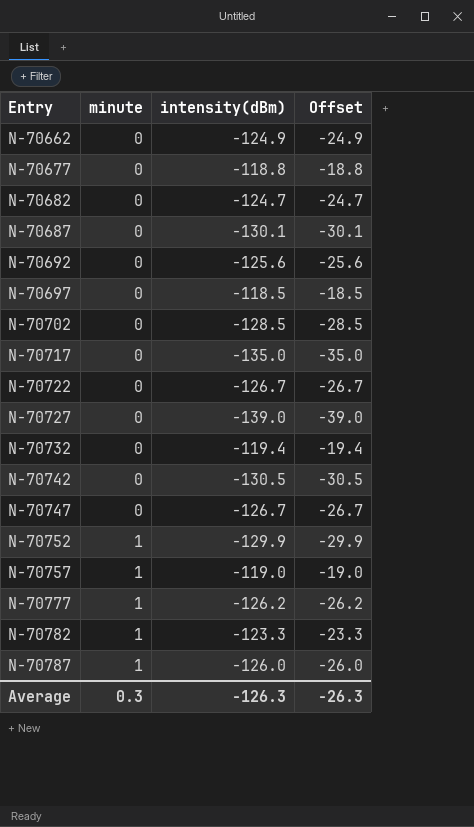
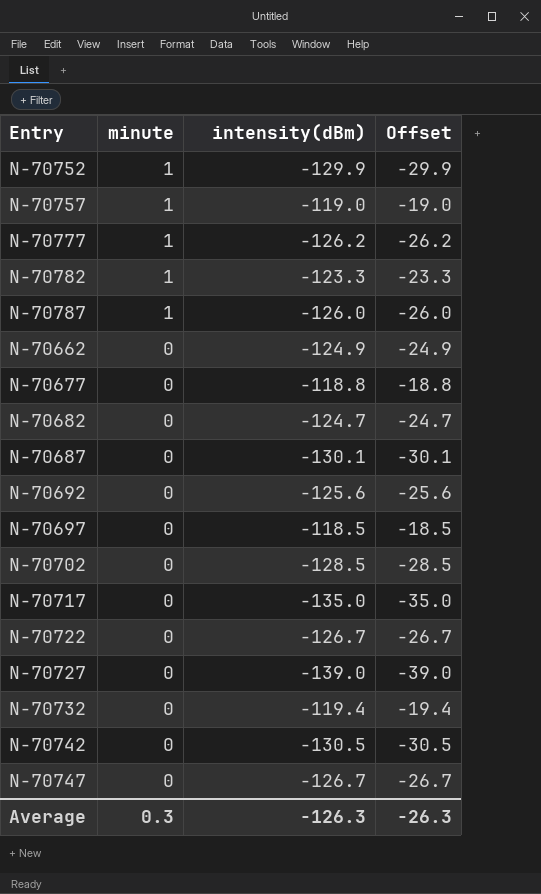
row order: Entry ascending -> minute descending

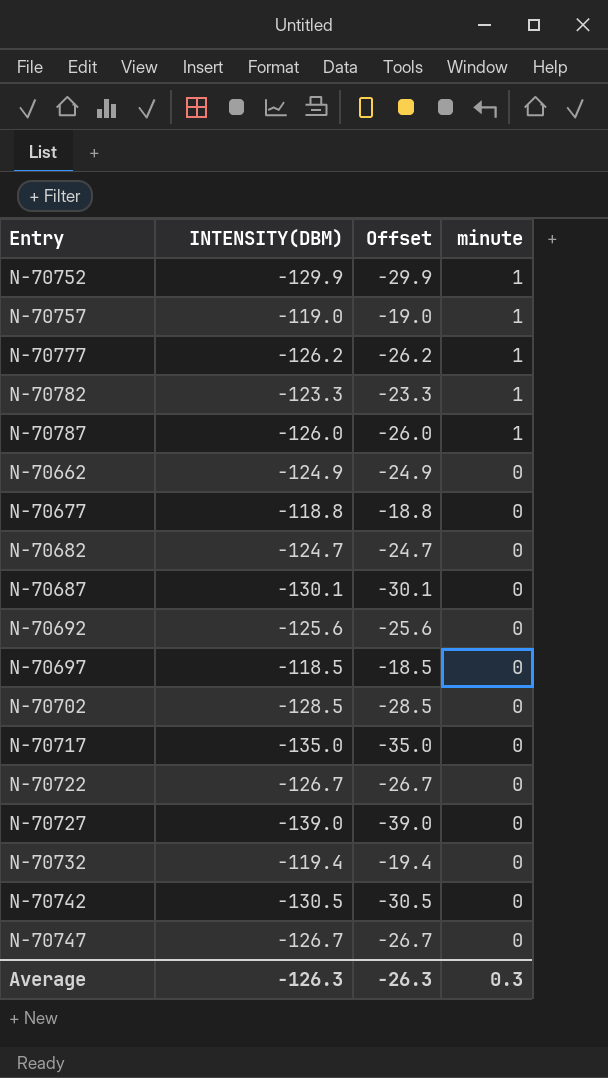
column name: intensity(dBm) -> INTENSITY(DBM)
column minute | position: 2 -> 4

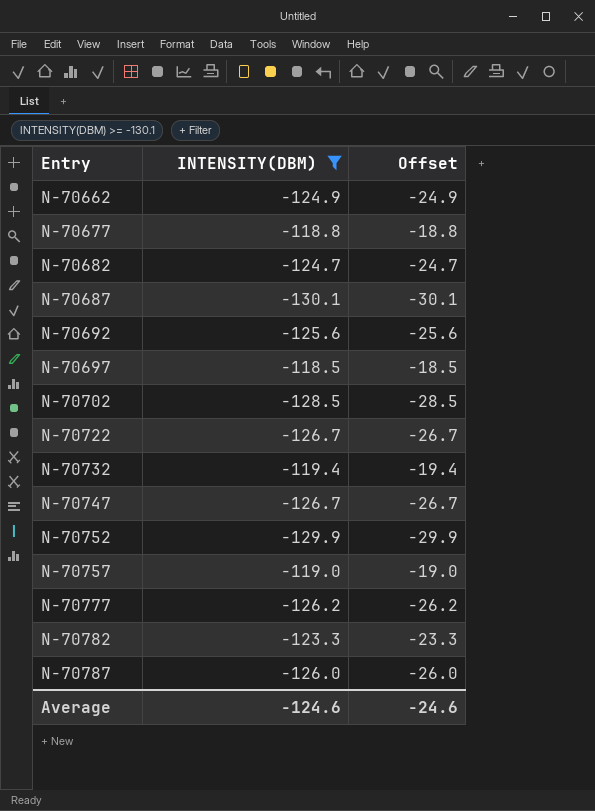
filter: none -> INTENSITY(DBM) >= -130.1
row order: minute descending -> Entry ascending
column minute | position: 4 -> none
Average | INTENSITY(DBM): -126.3 -> -124.6
Average | Offset: -26.3 -> -24.6

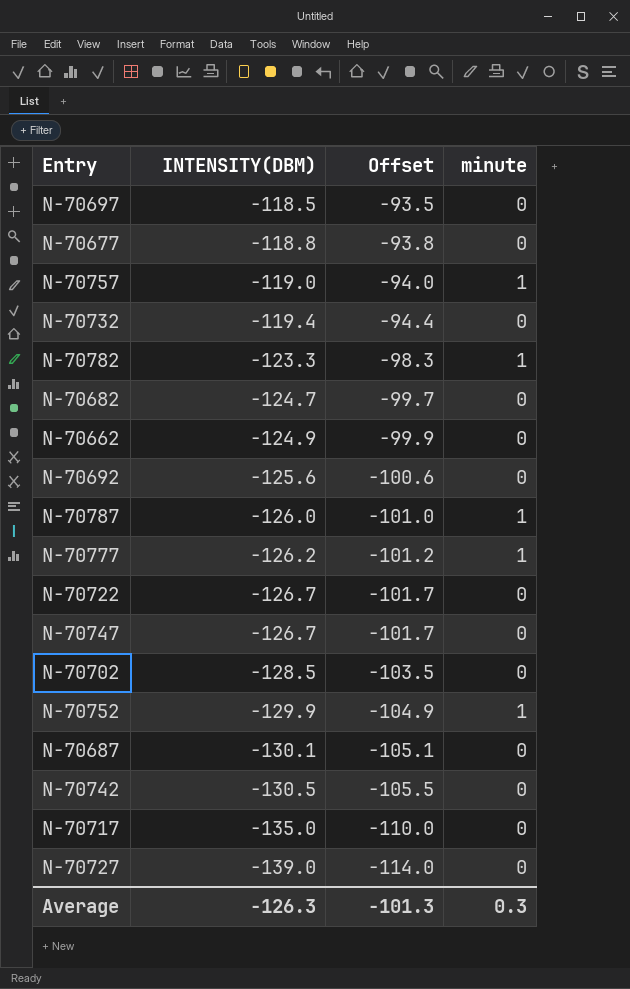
filter: INTENSITY(DBM) >= -130.1 -> none
row order: Entry ascending -> INTENSITY(DBM) descending
column Offset | formula: [INTENSITY(DBM)] + 100 -> [INTENSITY(DBM)] + 25
column minute | position: none -> 4
Average | INTENSITY(DBM): -124.6 -> -126.3
Average | Offset: -24.6 -> -101.3

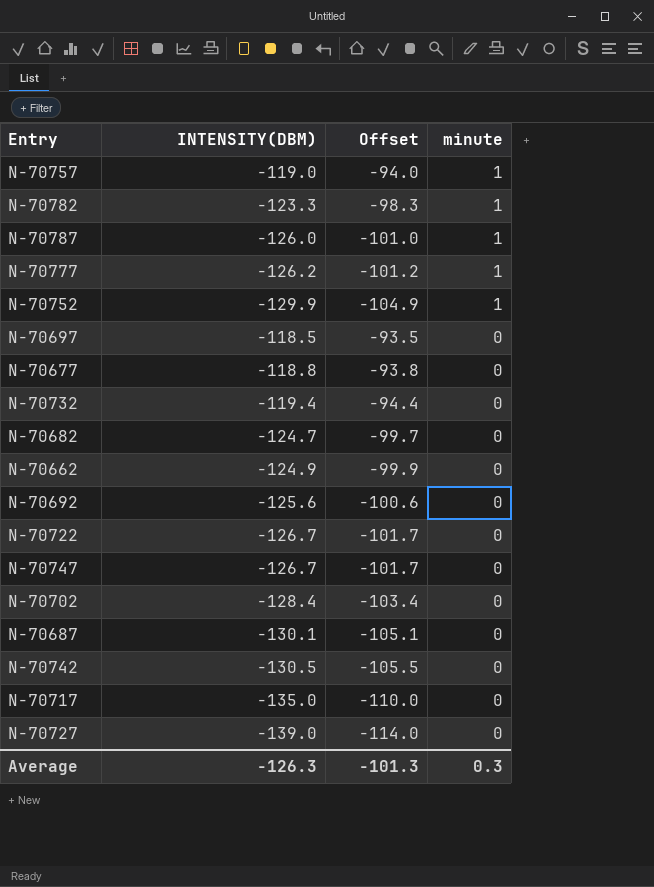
row order: INTENSITY(DBM) descending -> minute descending
N-70702 | INTENSITY(DBM): -128.5 -> -128.4
N-70702 | Offset: -103.5 -> -103.4

